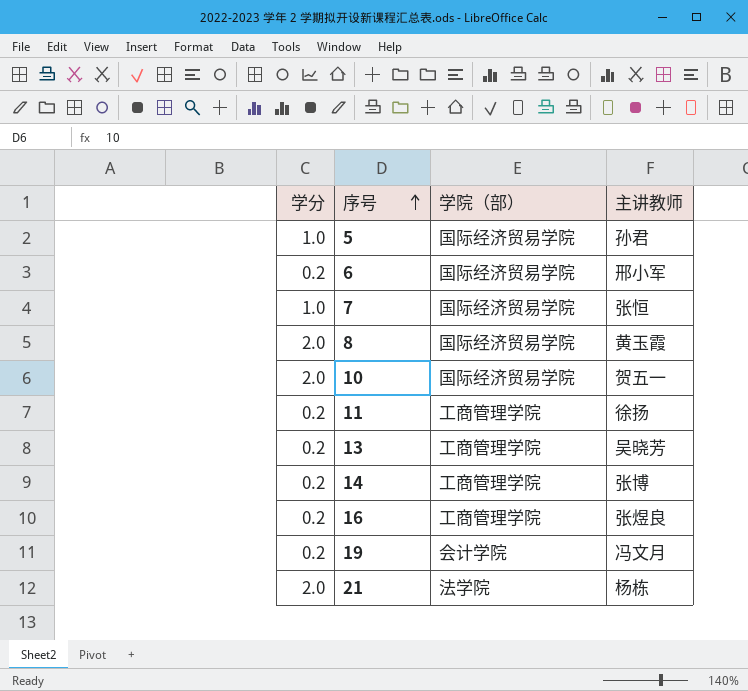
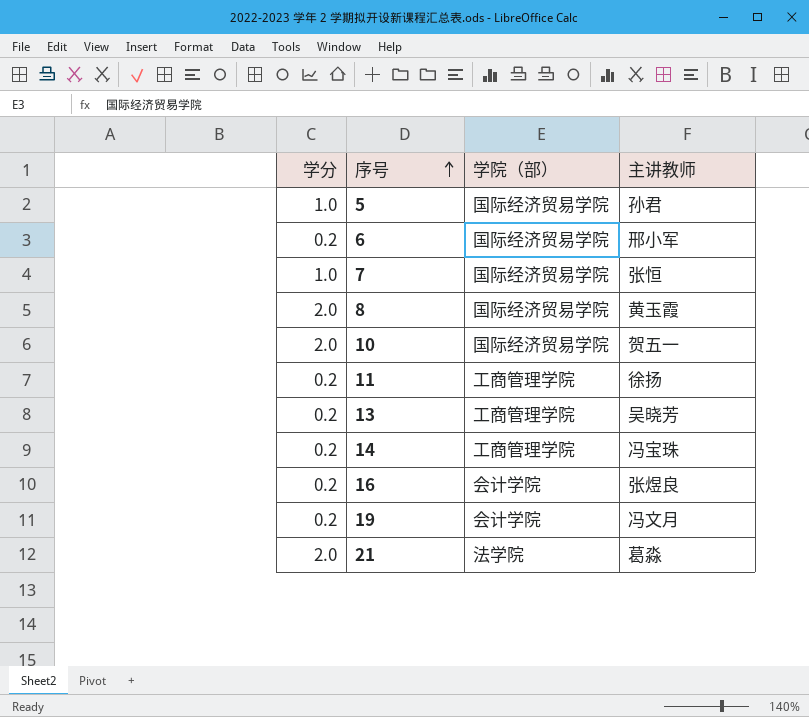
14 | 主讲教师: 张博 -> 冯宝珠
16 | 学院（部）: 工商管理学院 -> 会计学院
21 | 主讲教师: 杨栋 -> 葛淼

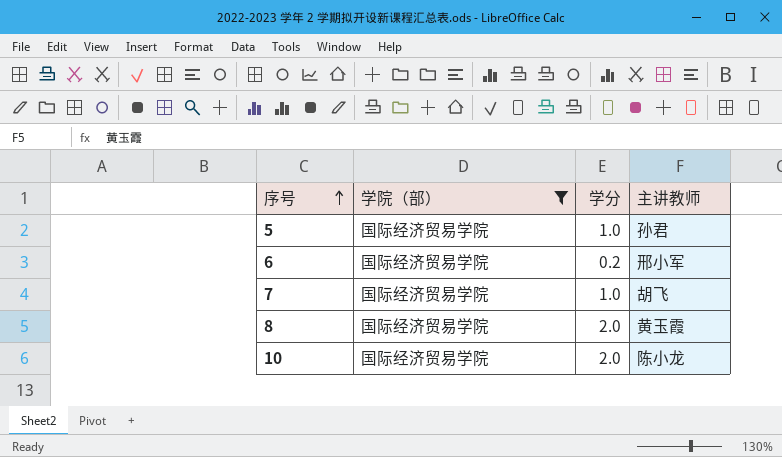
filter: none -> 学院（部） = 国际经济贸易学院
column 学分 | position: 1 -> 3
7 | 主讲教师: 张恒 -> 胡飞
10 | 主讲教师: 贺五一 -> 陈小龙

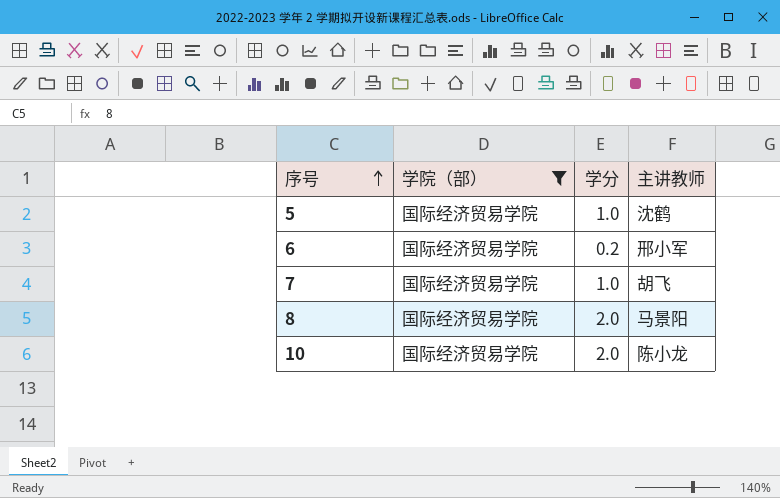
5 | 主讲教师: 孙君 -> 沈鹤
8 | 主讲教师: 黄玉霞 -> 马景阳

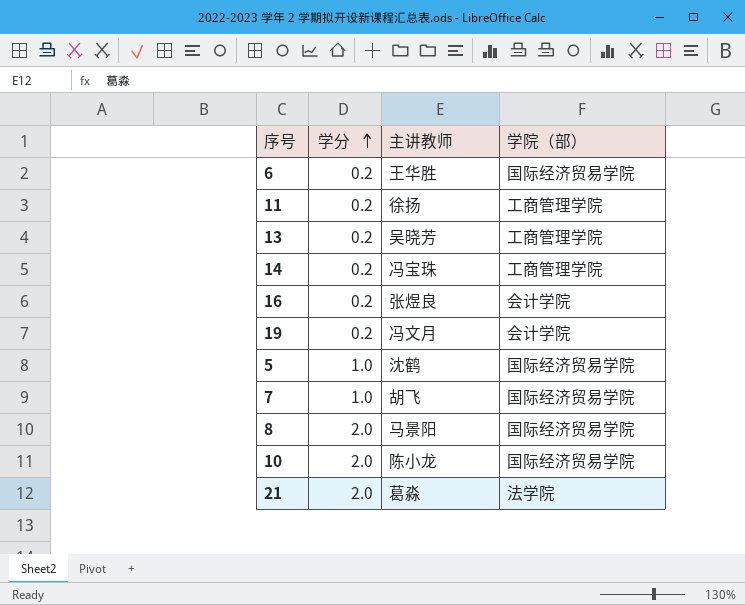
filter: 学院（部） = 国际经济贸易学院 -> none
row order: 序号 ascending -> 学分 ascending
column 学院（部） | position: 2 -> 4
6 | 主讲教师: 邢小军 -> 王华胜

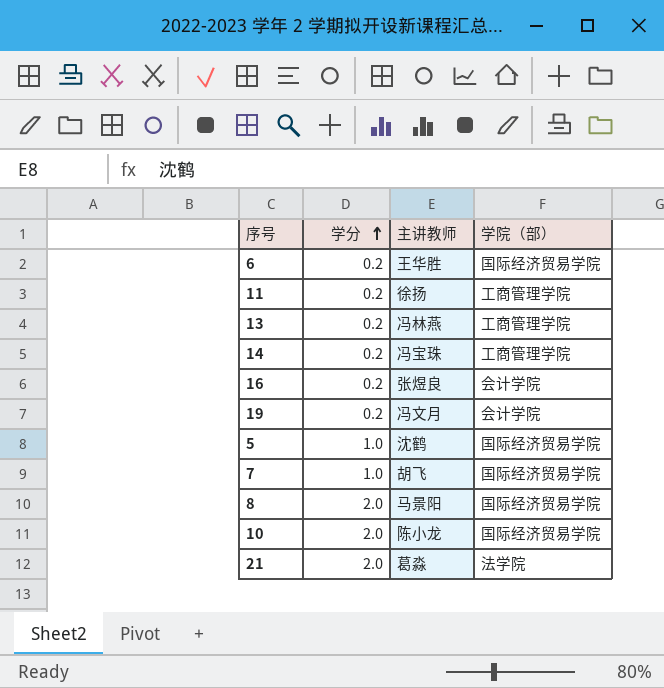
13 | 主讲教师: 吴晓芳 -> 冯林燕

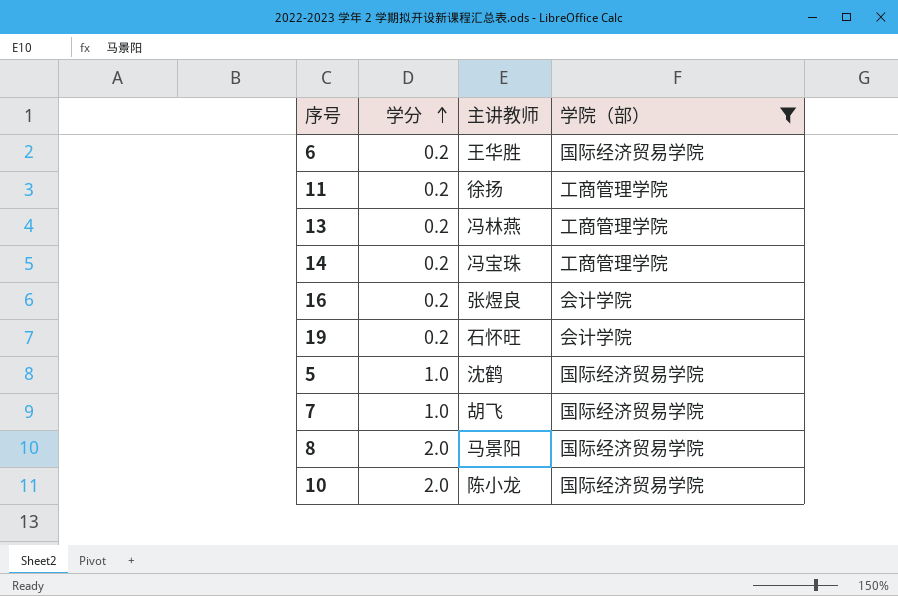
filter: none -> 学院（部） != 法学院
19 | 主讲教师: 冯文月 -> 石怀旺

